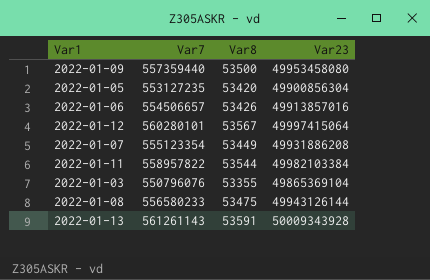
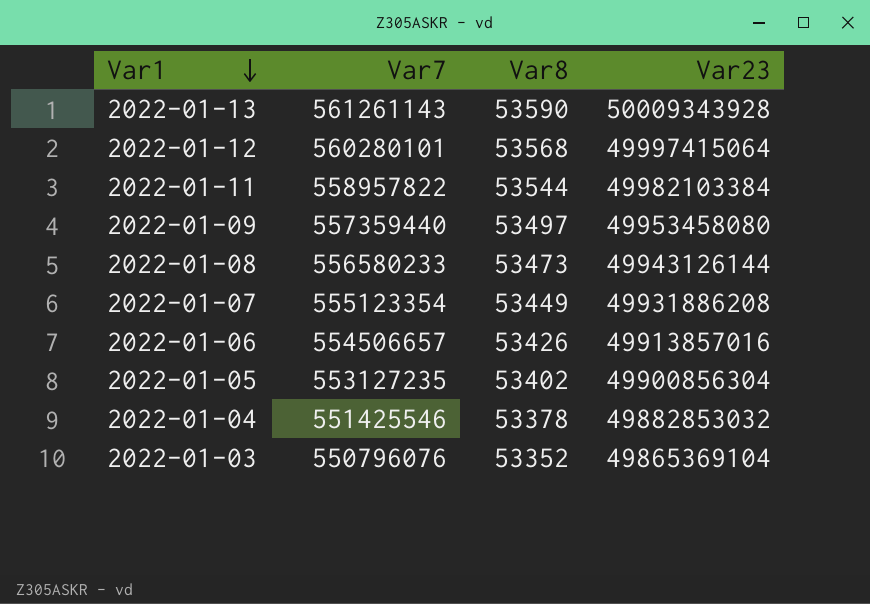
row order: none -> Var1 descending
2022-01-13 | Var8: 53591 -> 53590
2022-01-12 | Var8: 53567 -> 53568
2022-01-09 | Var8: 53500 -> 53497
2022-01-08 | Var8: 53475 -> 53473
2022-01-05 | Var8: 53420 -> 53402
row 2022-01-04: none -> 551425546 | 53378 | 49882853032
2022-01-03 | Var8: 53355 -> 53352

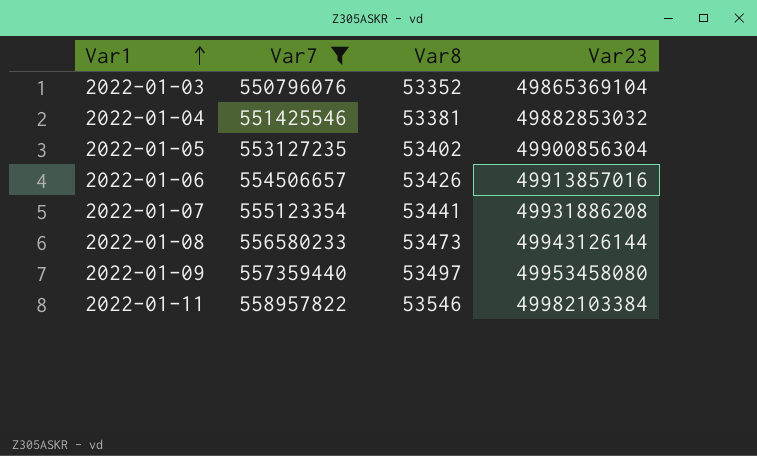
filter: none -> Var7 <= 558957822
row order: Var1 descending -> Var1 ascending
2022-01-04 | Var8: 53378 -> 53381
2022-01-07 | Var8: 53449 -> 53441
2022-01-11 | Var8: 53544 -> 53546

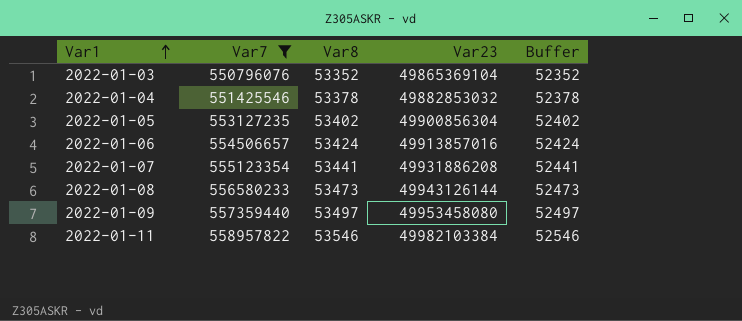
column Buffer | formula: none -> [Var8] - 1000
2022-01-04 | Var8: 53381 -> 53378
2022-01-06 | Var8: 53426 -> 53424

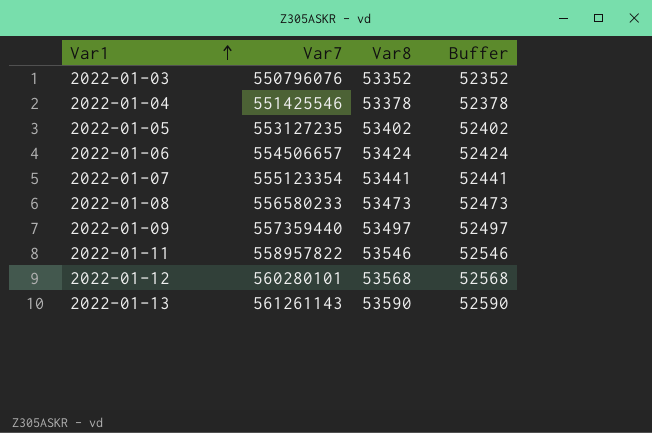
filter: Var7 <= 558957822 -> none
column Var23 | position: 4 -> none

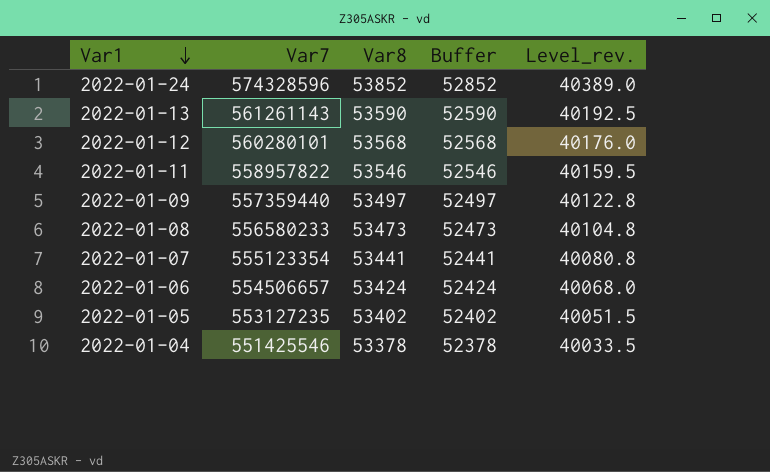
row order: Var1 ascending -> Var1 descending
column Level_rev. | formula: none -> [Var8] * 0.75
row 2022-01-03: 550796076 | 53352 | 52352 -> none
row 2022-01-24: none -> 574328596 | 53852 | 52852 | 40389.0

